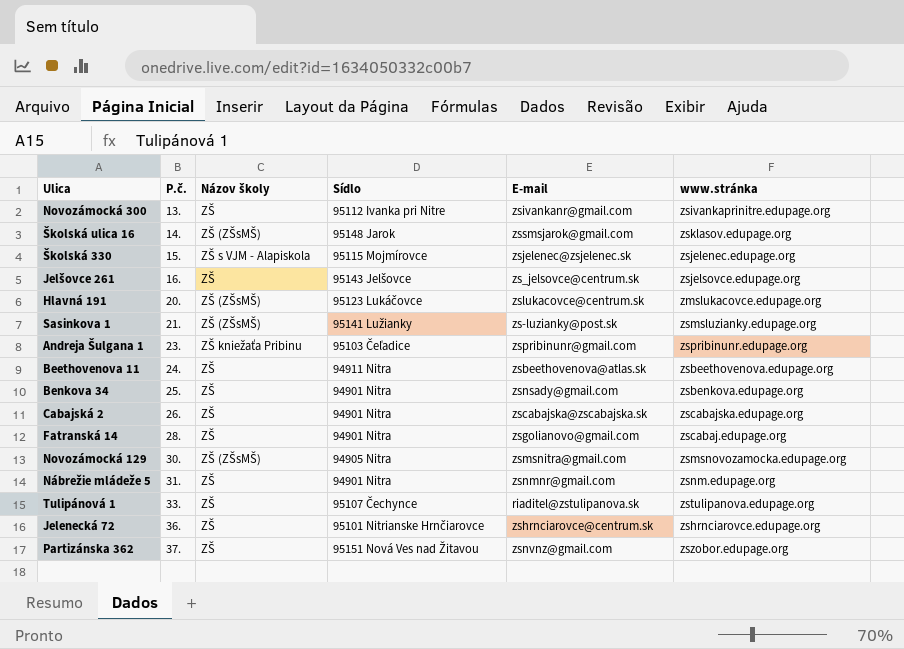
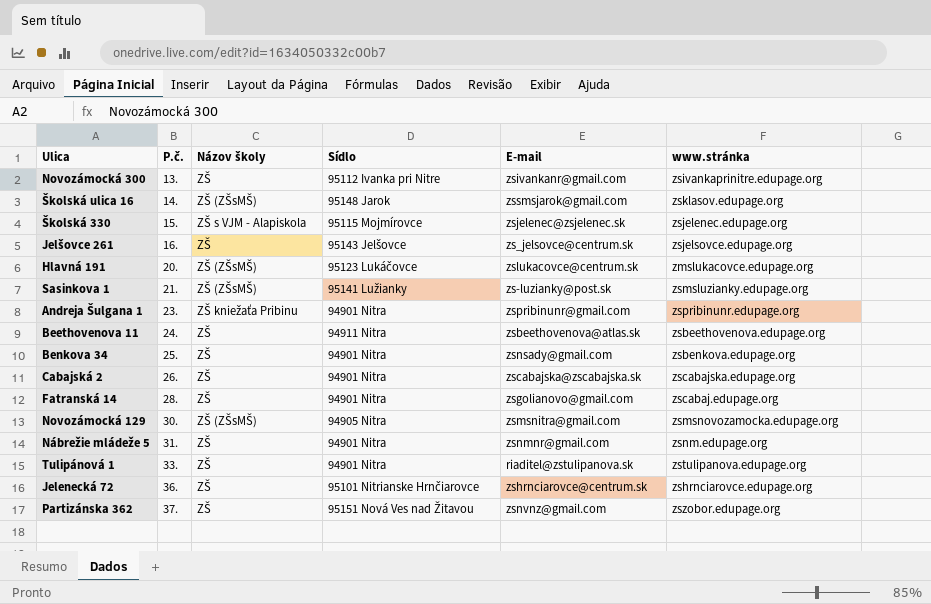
Andreja Šulgana 1 | Sídlo: 95103 Čeľadice -> 94901 Nitra
Tulipánová 1 | Sídlo: 95107 Čechynce -> 94901 Nitra

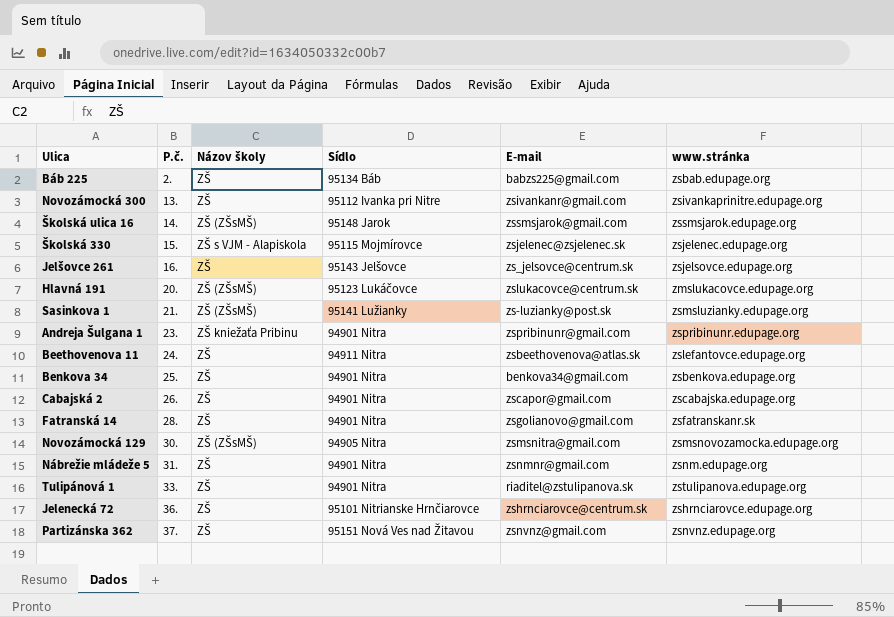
row Báb 225: none -> 2. | ZŠ | 95134 Báb | babzs225@gmail.com | zsbab.edupage.org
Školská ulica 16 | www.stránka: zsklasov.edupage.org -> zssmsjarok.edupage.org
Beethovenova 11 | www.stránka: zsbeethovenova.edupage.org -> zslefantovce.edupage.org
Benkova 34 | E-mail: zsnsady@gmail.com -> benkova34@gmail.com
Cabajská 2 | E-mail: zscabajska@zscabajska.sk -> zscapor@gmail.com
Fatranská 14 | www.stránka: zscabaj.edupage.org -> zsfatranskanr.sk
Partizánska 362 | www.stránka: zszobor.edupage.org -> zsnvnz.edupage.org

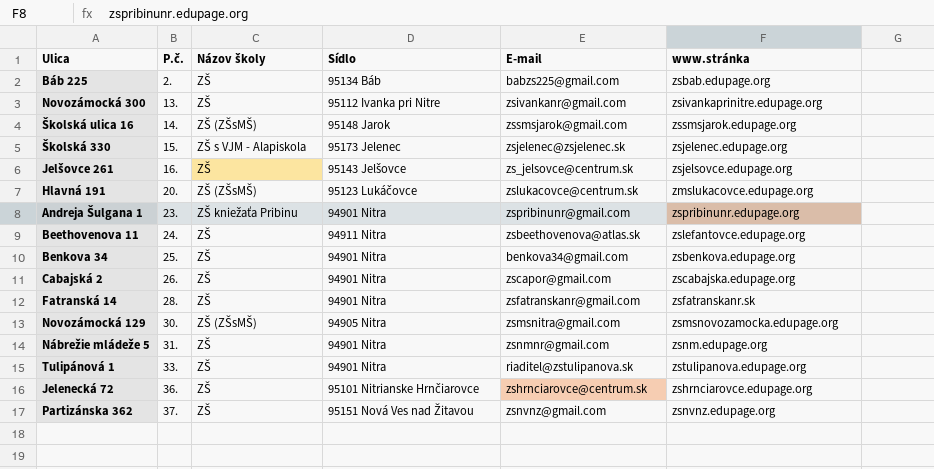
row Sasinkova 1: 21. | ZŠ (ZŠsMŠ) | 95141 Lužianky | zs-luzianky@post.sk | zsmsluzianky.edupage.org -> none
Školská 330 | Sídlo: 95115 Mojmírovce -> 95173 Jelenec
Fatranská 14 | E-mail: zsgolianovo@gmail.com -> zsfatranskanr@gmail.com

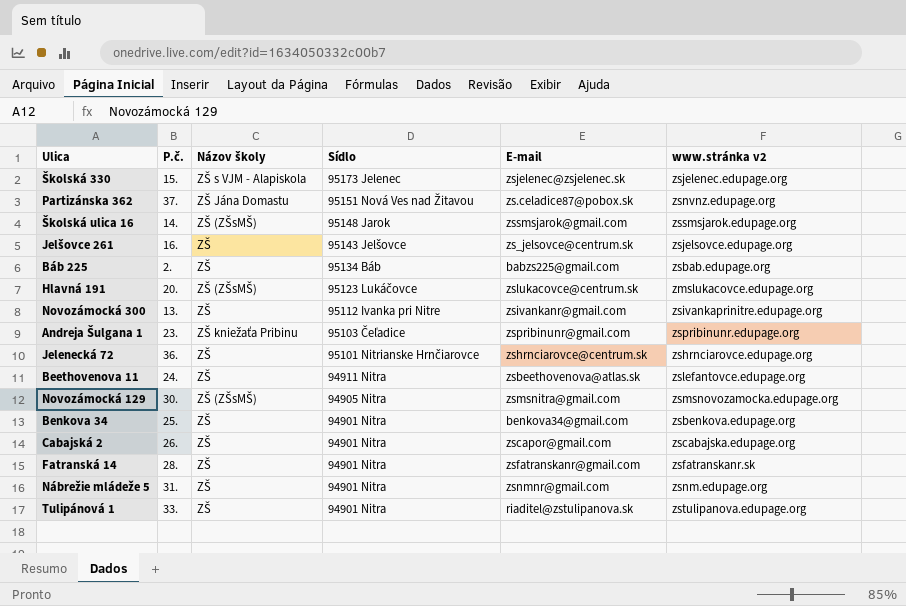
row order: P.č. ascending -> Sídlo descending
column name: www.stránka -> www.stránka v2
Partizánska 362 | Názov školy: ZŠ -> ZŠ Jána Domastu
Partizánska 362 | E-mail: zsnvnz@gmail.com -> zs.celadice87@pobox.sk
Andreja Šulgana 1 | Sídlo: 94901 Nitra -> 95103 Čeľadice

